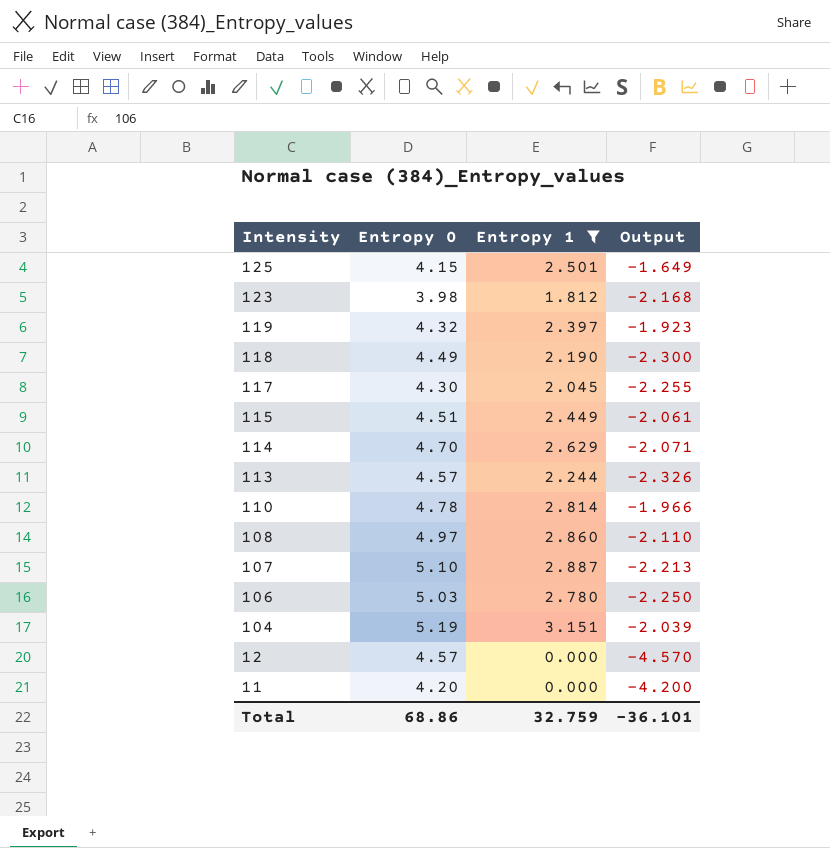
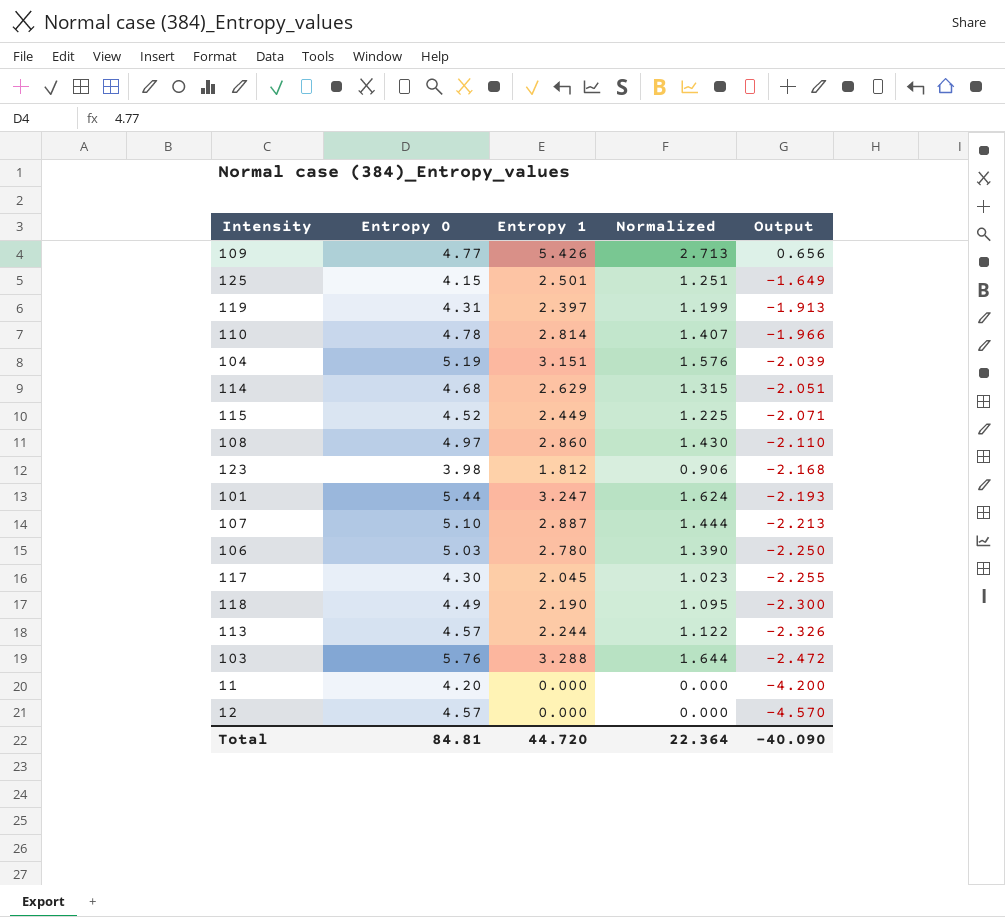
filter: Entropy 1 <= 3.151 -> none
row order: Intensity descending -> Output descending
column Normalized | formula: none -> [Entropy 1] * 0.5
119 | Entropy 0: 4.32 -> 4.31
119 | Output: -1.923 -> -1.913
114 | Entropy 0: 4.70 -> 4.68
114 | Output: -2.071 -> -2.051
115 | Entropy 0: 4.51 -> 4.52
115 | Output: -2.061 -> -2.071
Total | Entropy 0: 68.86 -> 84.81
Total | Entropy 1: 32.759 -> 44.720
Total | Output: -36.101 -> -40.090

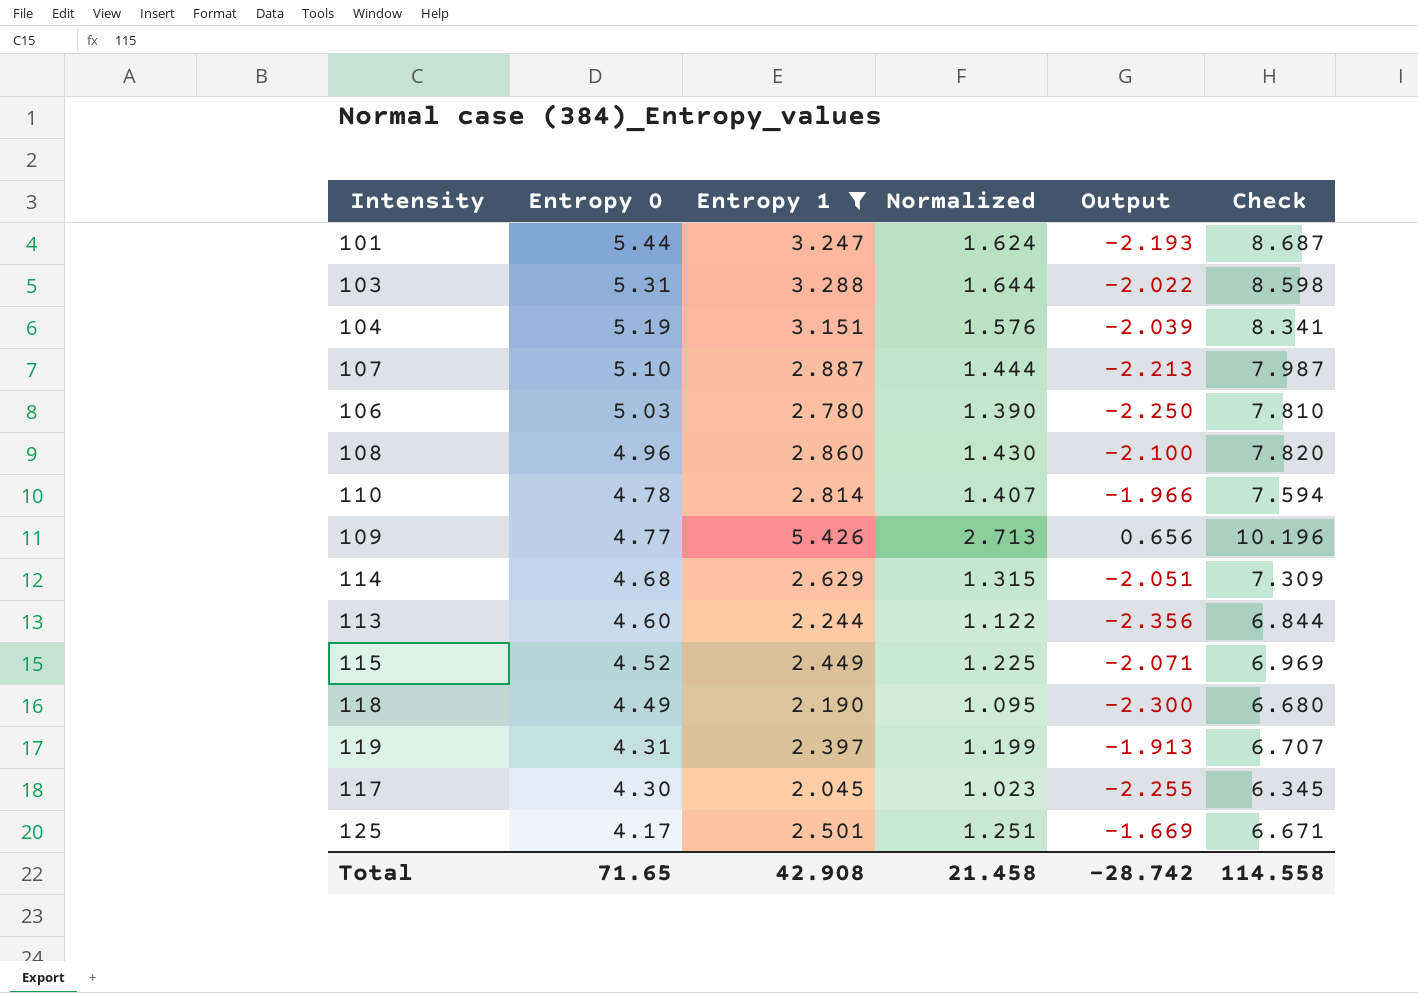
filter: none -> Entropy 1 >= 2.045
row order: Output descending -> Entropy 0 descending
column Check | formula: none -> [Entropy 0] + [Entropy 1]
103 | Entropy 0: 5.76 -> 5.31
103 | Output: -2.472 -> -2.022
108 | Entropy 0: 4.97 -> 4.96
108 | Output: -2.110 -> -2.100
113 | Entropy 0: 4.57 -> 4.60
113 | Output: -2.326 -> -2.356
125 | Entropy 0: 4.15 -> 4.17
125 | Output: -1.649 -> -1.669
Total | Entropy 0: 84.81 -> 71.65
Total | Entropy 1: 44.720 -> 42.908
Total | Normalized: 22.364 -> 21.458
Total | Output: -40.090 -> -28.742

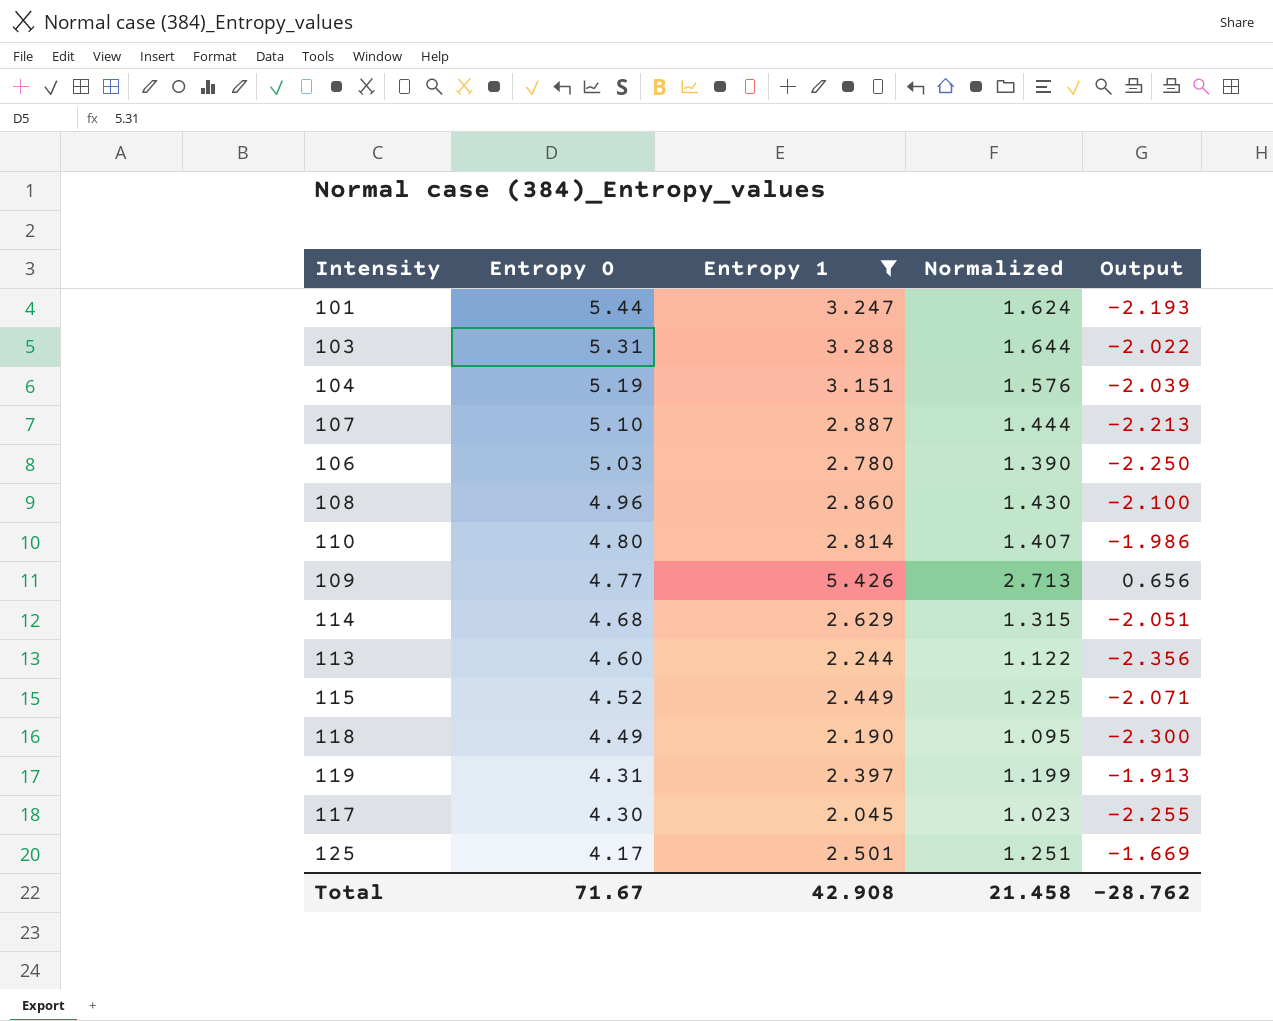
column Check | formula: [Entropy 0] + [Entropy 1] -> none
110 | Entropy 0: 4.78 -> 4.80
110 | Output: -1.966 -> -1.986
Total | Entropy 0: 71.65 -> 71.67
Total | Output: -28.742 -> -28.762

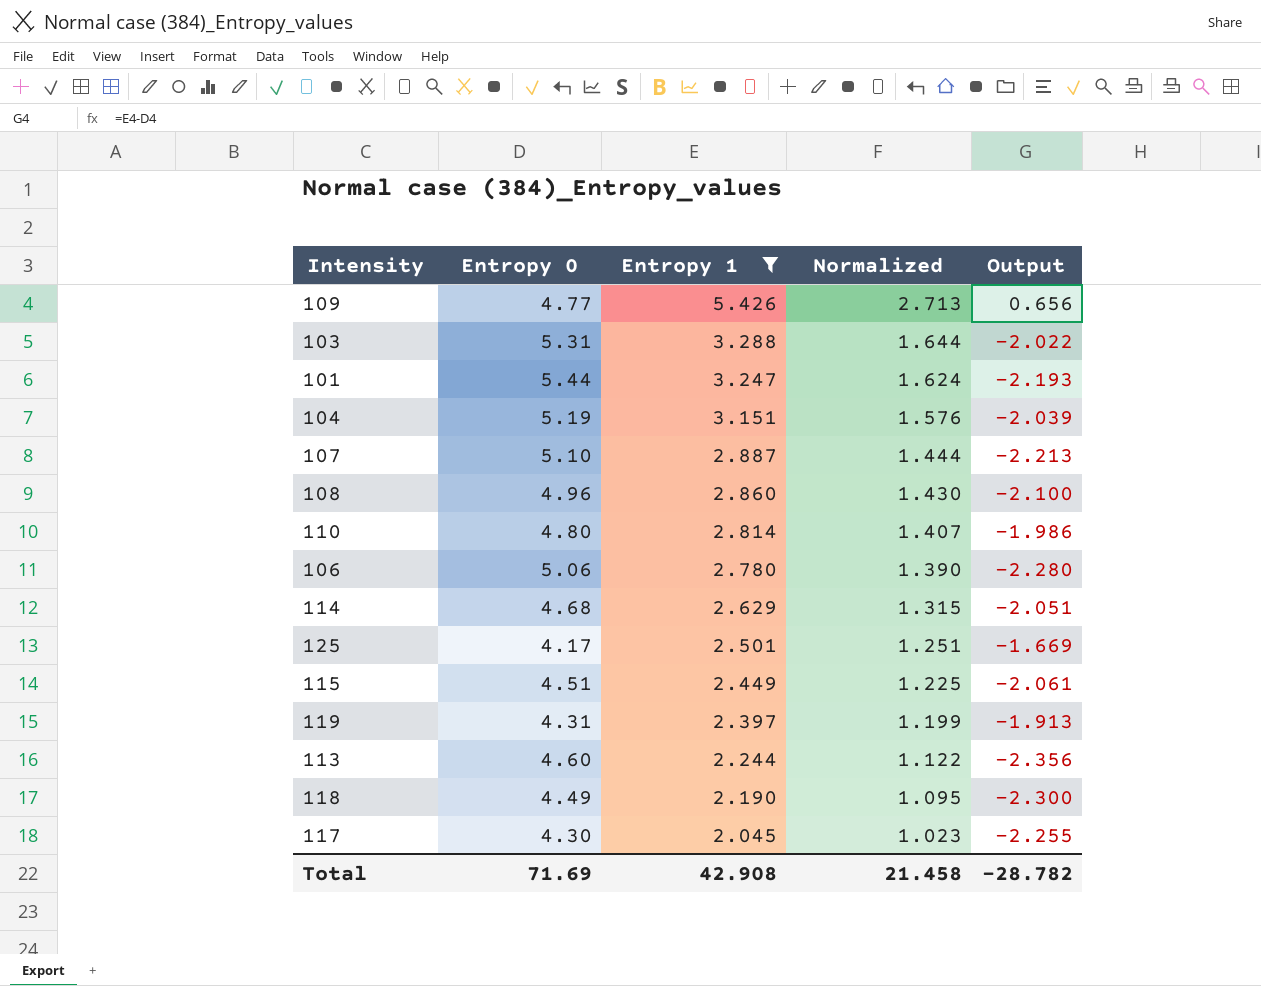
row order: Entropy 0 descending -> Entropy 1 descending
106 | Entropy 0: 5.03 -> 5.06
106 | Output: -2.250 -> -2.280
115 | Entropy 0: 4.52 -> 4.51
115 | Output: -2.071 -> -2.061
Total | Entropy 0: 71.67 -> 71.69
Total | Output: -28.762 -> -28.782

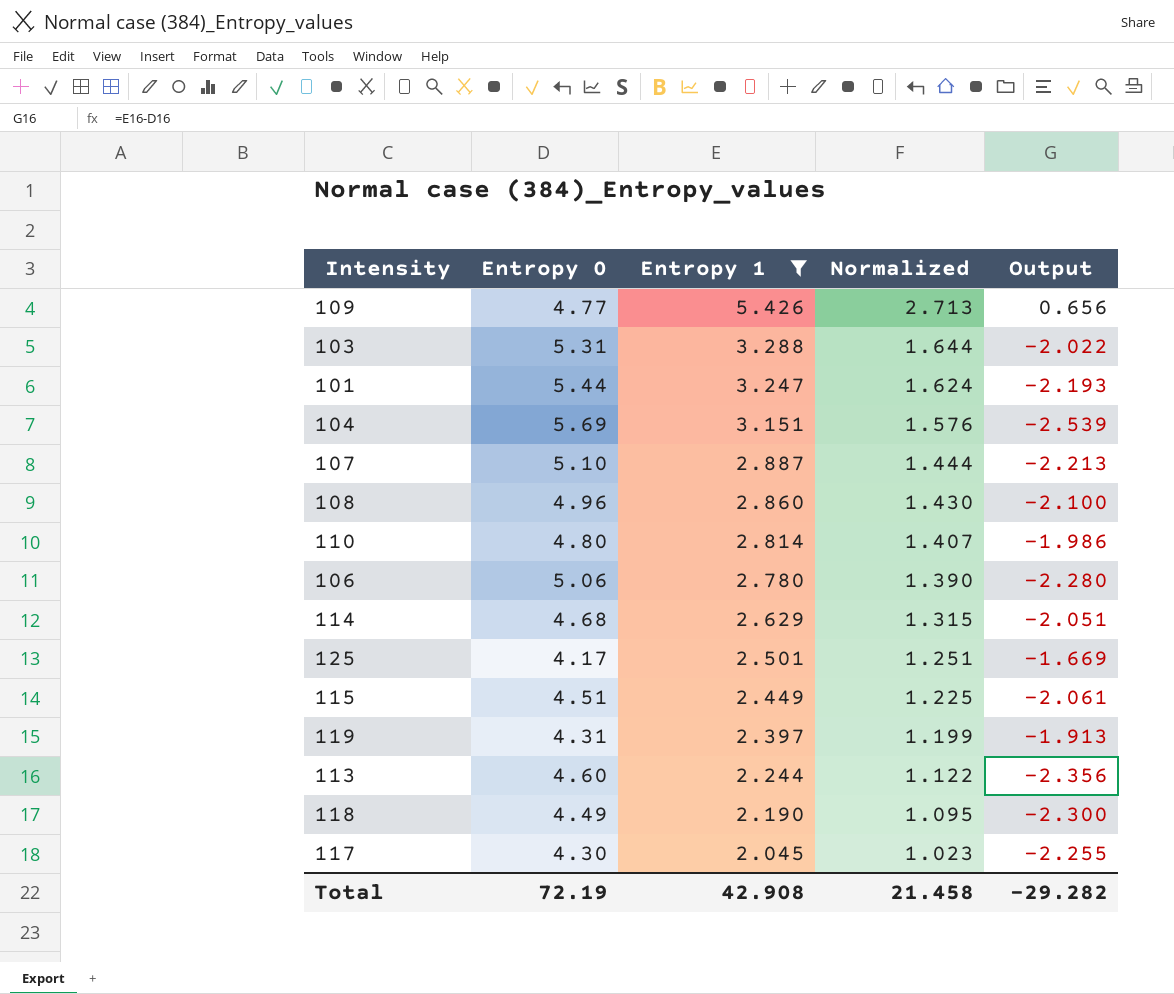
104 | Entropy 0: 5.19 -> 5.69
104 | Output: -2.039 -> -2.539
Total | Entropy 0: 71.69 -> 72.19
Total | Output: -28.782 -> -29.282

